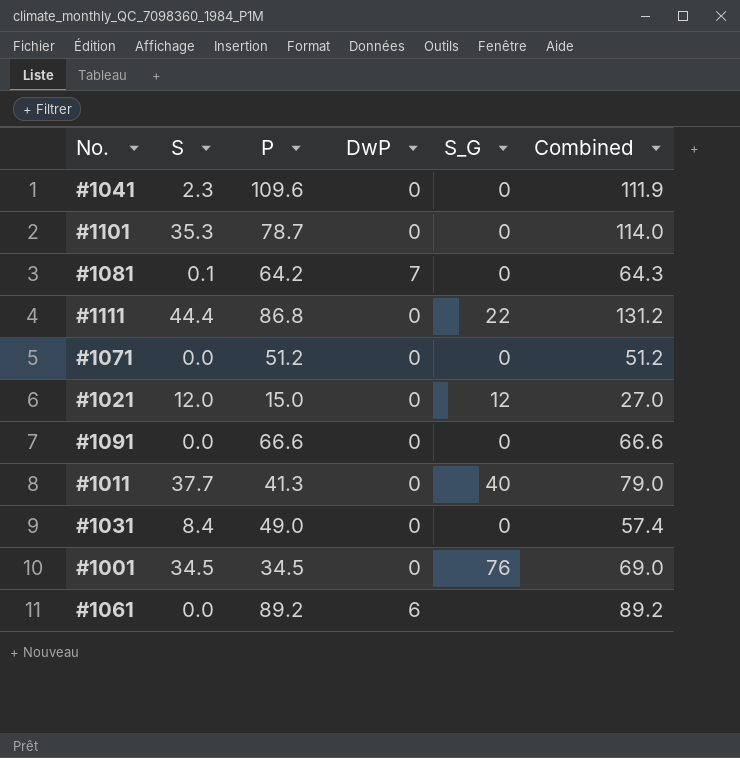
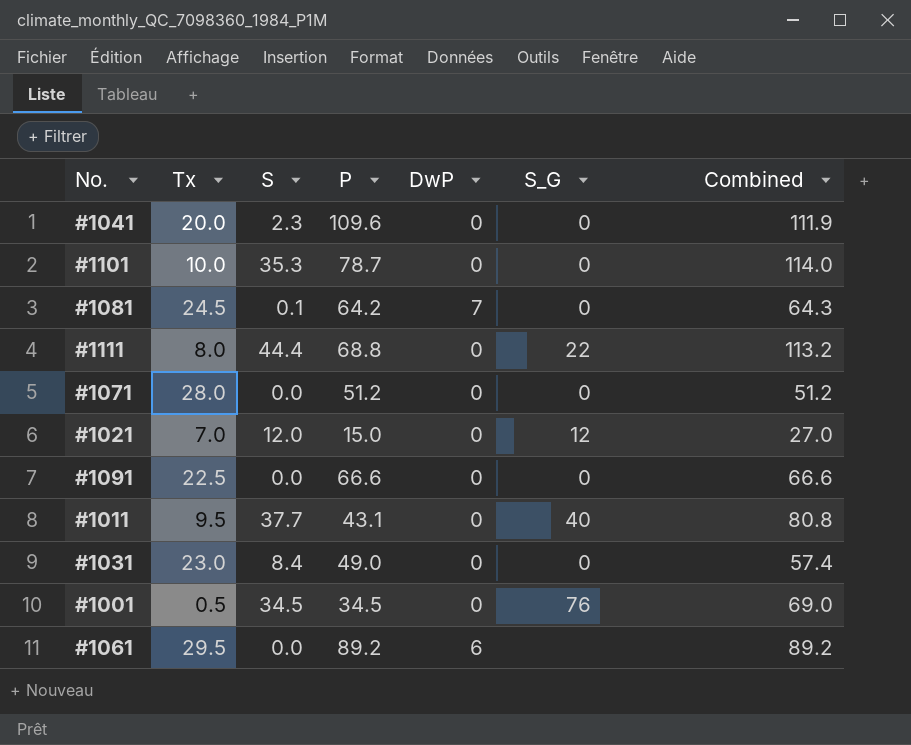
column Tx | position: none -> 2
#1111 | P: 86.8 -> 68.8
#1111 | Combined: 131.2 -> 113.2
#1011 | P: 41.3 -> 43.1
#1011 | Combined: 79.0 -> 80.8

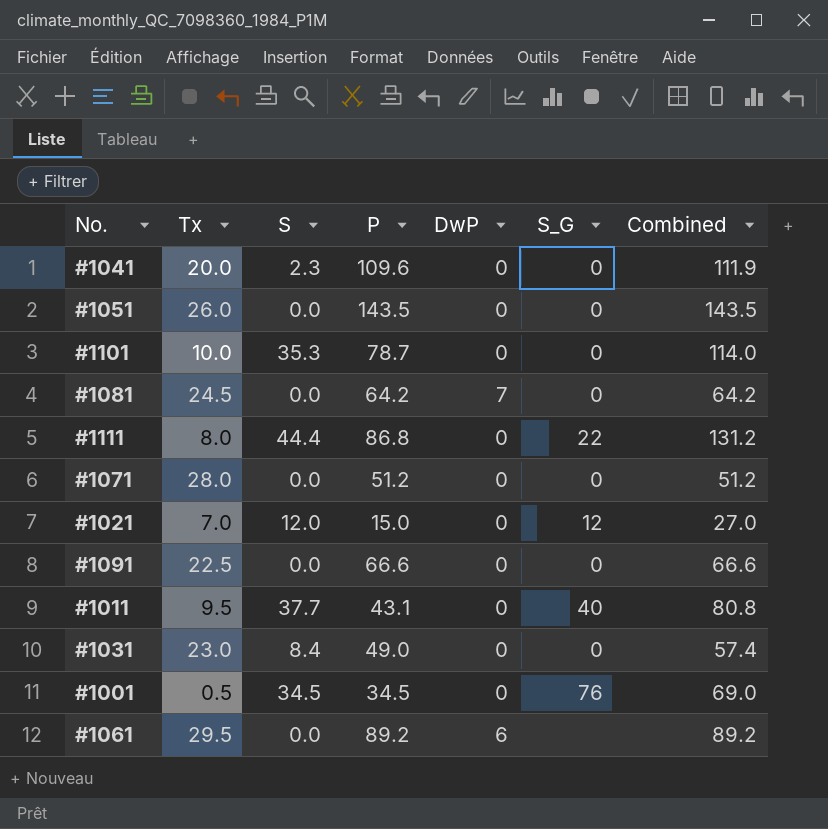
row #1051: none -> 26.0 | 0.0 | 143.5 | 0 | 0 | 143.5
#1081 | S: 0.1 -> 0.0
#1081 | Combined: 64.3 -> 64.2
#1111 | P: 68.8 -> 86.8
#1111 | Combined: 113.2 -> 131.2

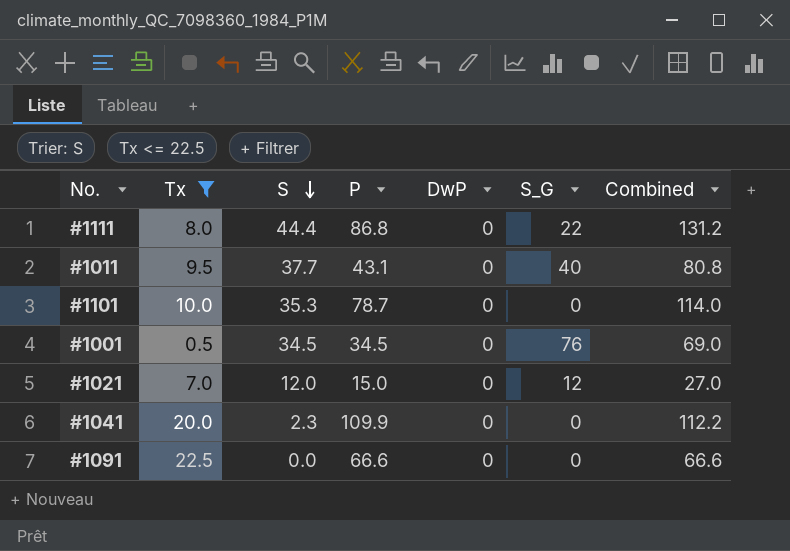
filter: none -> Tx <= 22.5
row order: none -> S descending
#1041 | P: 109.6 -> 109.9
#1041 | Combined: 111.9 -> 112.2

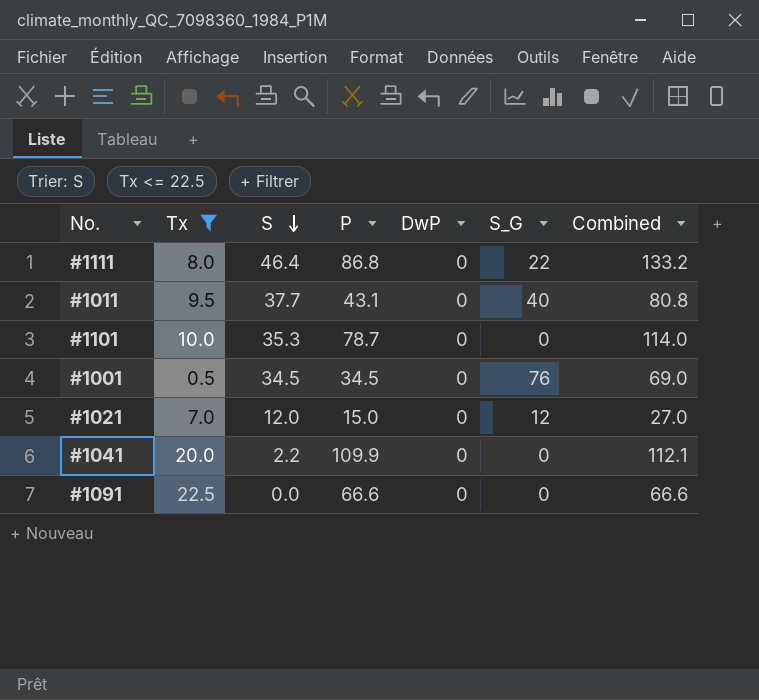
#1111 | S: 44.4 -> 46.4
#1111 | Combined: 131.2 -> 133.2
#1041 | S: 2.3 -> 2.2
#1041 | Combined: 112.2 -> 112.1

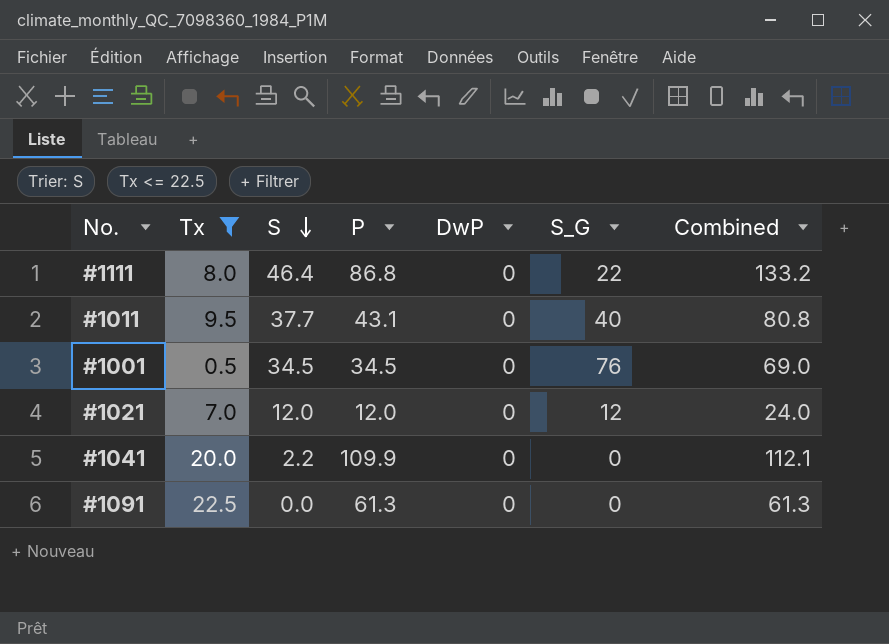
row #1101: 10.0 | 35.3 | 78.7 | 0 | 0 | 114.0 -> none
#1021 | P: 15.0 -> 12.0
#1021 | Combined: 27.0 -> 24.0
#1091 | P: 66.6 -> 61.3
#1091 | Combined: 66.6 -> 61.3

